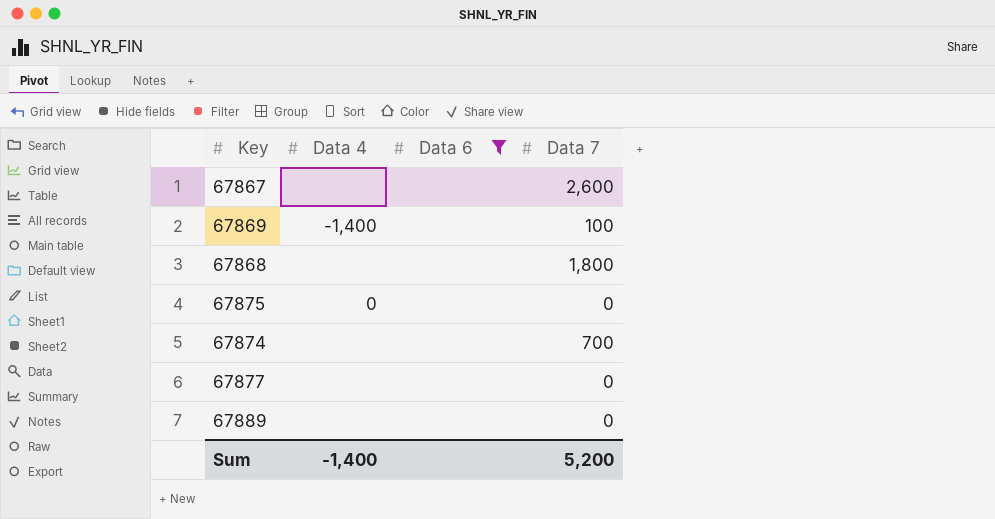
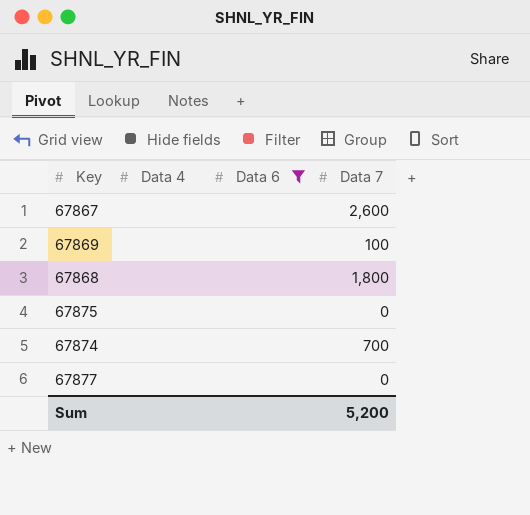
row 67889: none | none | 0 -> none
67869 | Data 4: -1,400 -> none
67875 | Data 4: 0 -> none
Sum | Data 4: -1,400 -> none

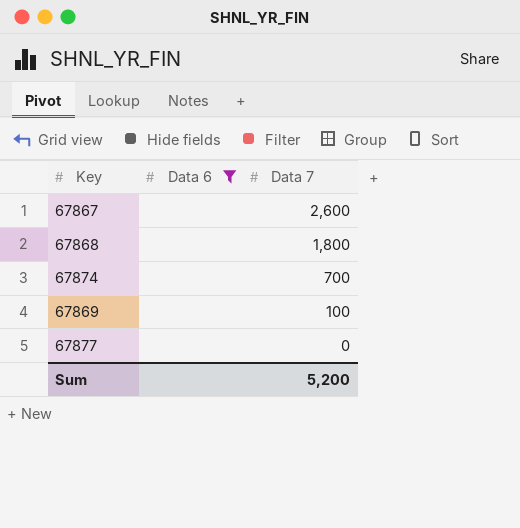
row order: none -> Data 7 descending
column Data 4 | position: 2 -> none
row 67875: none | none | 0 -> none

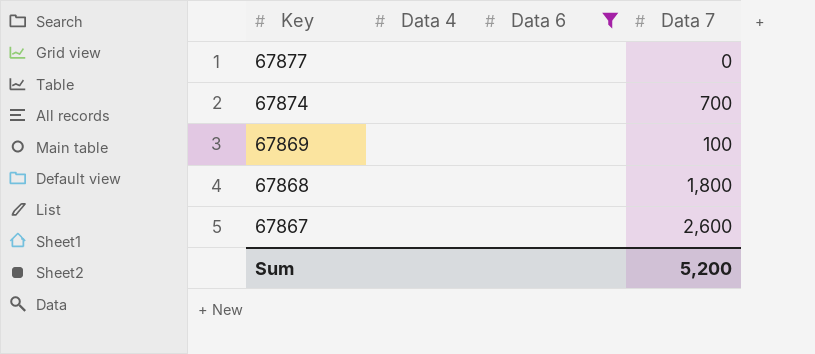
row order: Data 7 descending -> Key descending
column Data 4 | position: none -> 2

